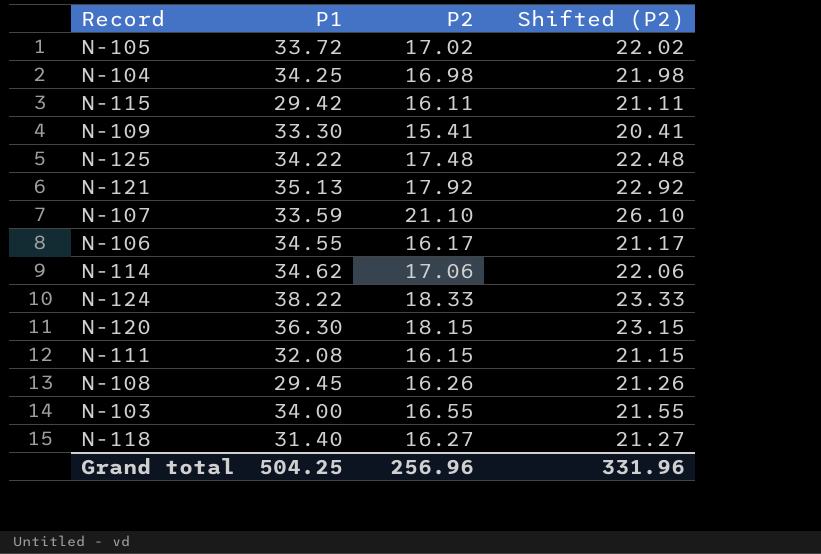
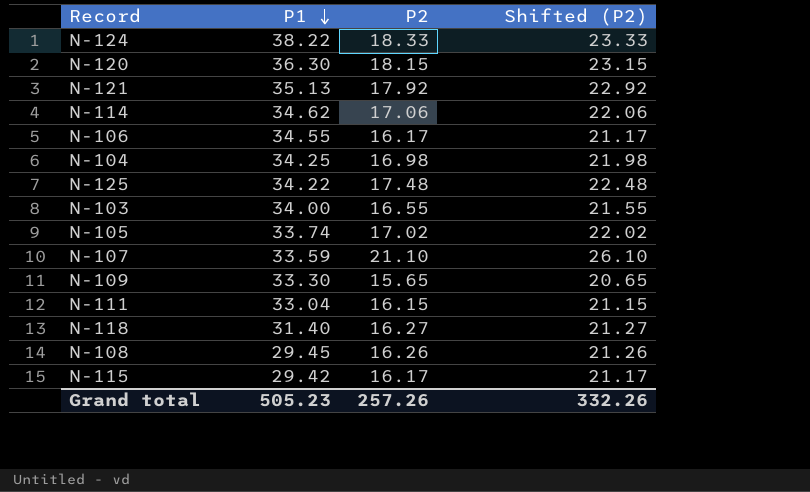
row order: none -> P1 descending
N-105 | P1: 33.72 -> 33.74
N-109 | P2: 15.41 -> 15.65
N-109 | Shifted (P2): 20.41 -> 20.65
N-111 | P1: 32.08 -> 33.04
N-115 | P2: 16.11 -> 16.17
N-115 | Shifted (P2): 21.11 -> 21.17
Grand total | P1: 504.25 -> 505.23
Grand total | P2: 256.96 -> 257.26
Grand total | Shifted (P2): 331.96 -> 332.26

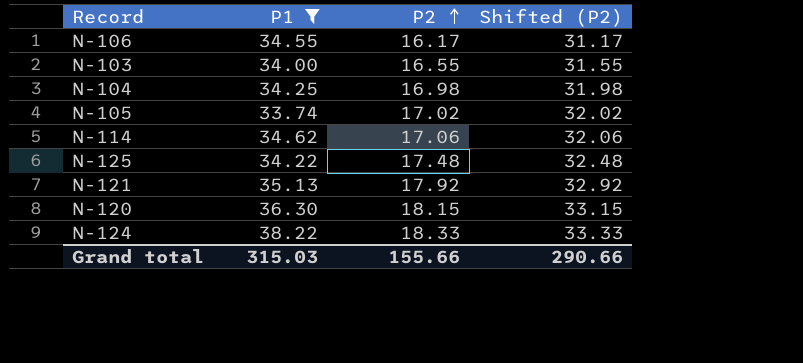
filter: none -> P1 >= 33.74
row order: P1 descending -> P2 ascending
column Shifted (P2) | formula: [P2] + 5 -> [P2] + 15
Grand total | P1: 505.23 -> 315.03
Grand total | P2: 257.26 -> 155.66
Grand total | Shifted (P2): 332.26 -> 290.66

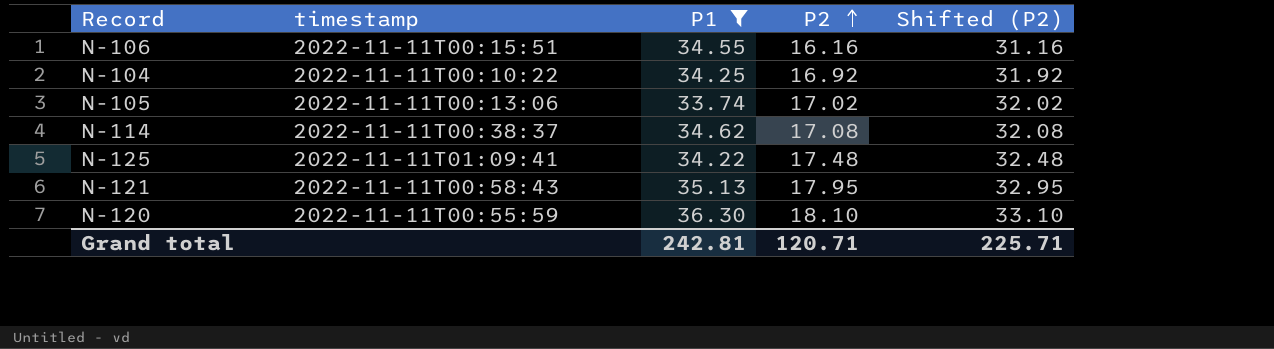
column timestamp | position: none -> 2
row N-103: 34.00 | 16.55 | 31.55 -> none
row N-124: 38.22 | 18.33 | 33.33 -> none
N-106 | P2: 16.17 -> 16.16
N-106 | Shifted (P2): 31.17 -> 31.16
N-104 | P2: 16.98 -> 16.92
N-104 | Shifted (P2): 31.98 -> 31.92
N-114 | P2: 17.06 -> 17.08
N-114 | Shifted (P2): 32.06 -> 32.08
N-121 | P2: 17.92 -> 17.95
N-121 | Shifted (P2): 32.92 -> 32.95
N-120 | P2: 18.15 -> 18.10
N-120 | Shifted (P2): 33.15 -> 33.10
Grand total | P1: 315.03 -> 242.81
Grand total | P2: 155.66 -> 120.71
Grand total | Shifted (P2): 290.66 -> 225.71

